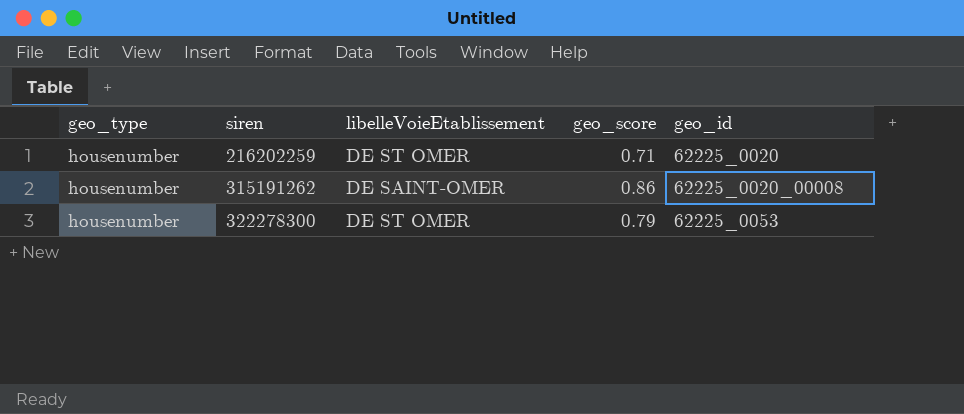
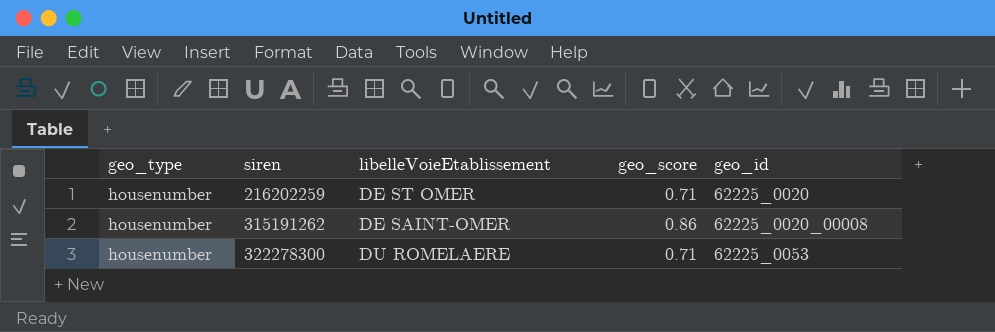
322278300 | libelleVoieEtablissement: DE ST OMER -> DU ROMELAERE
322278300 | geo_score: 0.79 -> 0.71

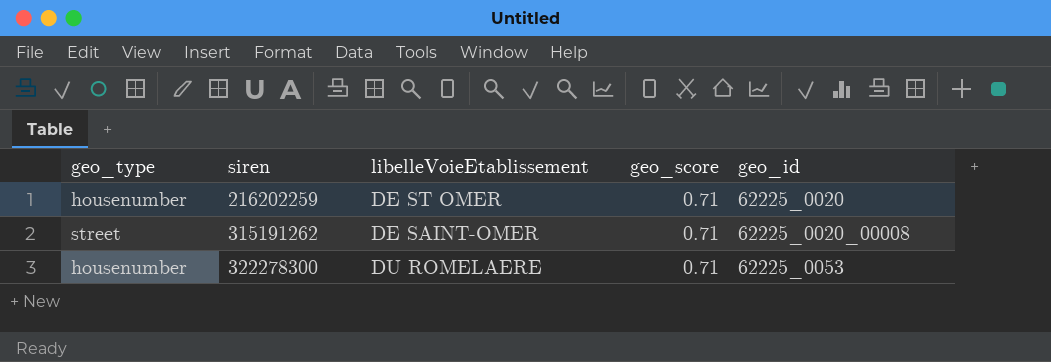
315191262 | geo_type: housenumber -> street
315191262 | geo_score: 0.86 -> 0.71

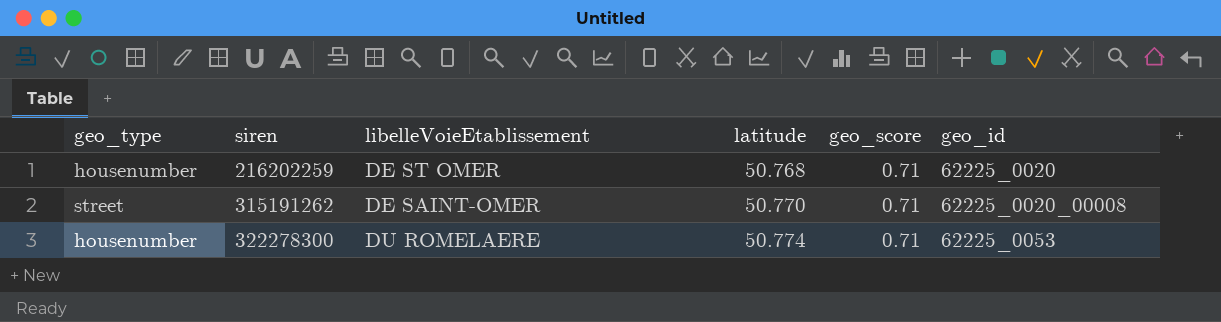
column latitude | position: none -> 4

